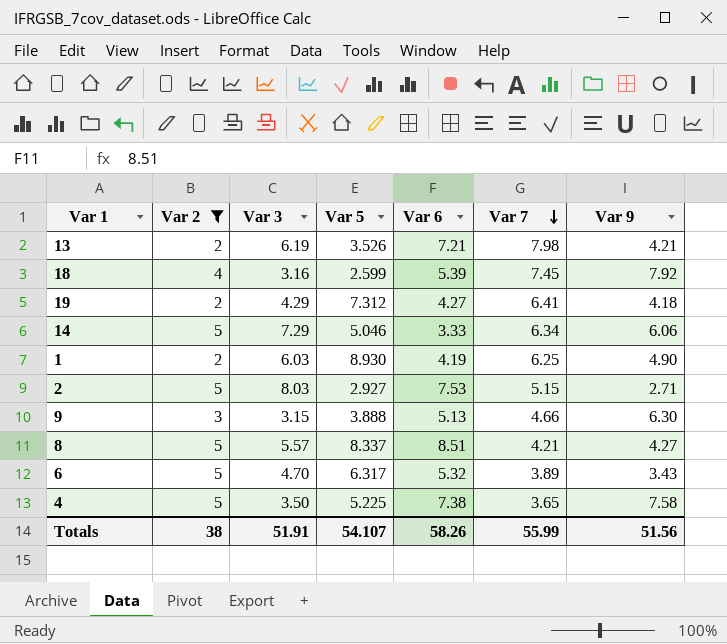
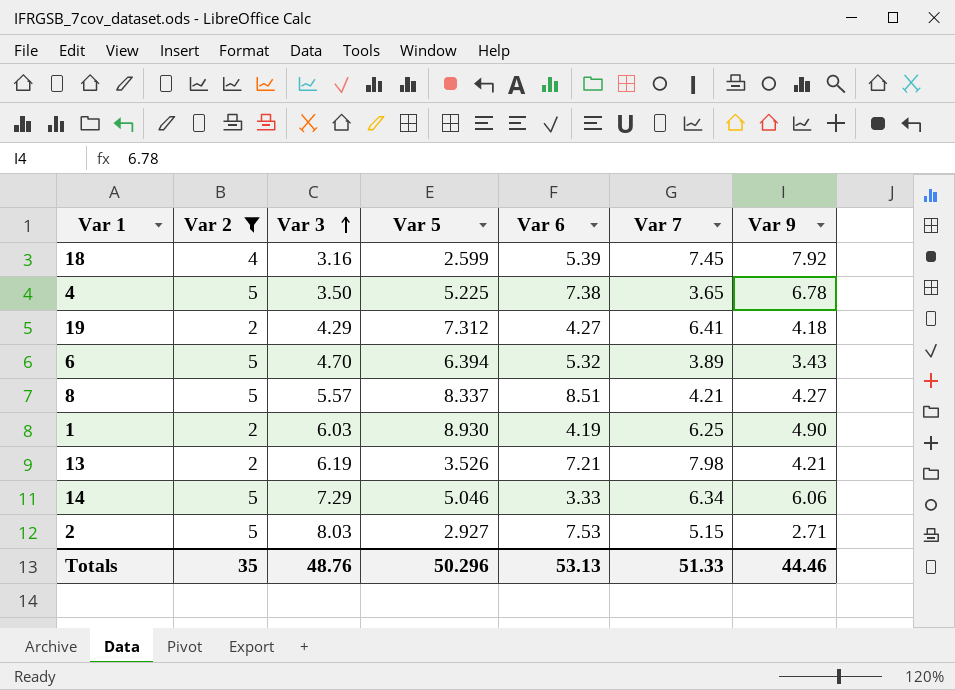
row order: Var 7 descending -> Var 3 ascending
row 9: 3 | 3.15 | 3.888 | 5.13 | 4.66 | 6.30 -> none
4 | Var 9: 7.58 -> 6.78
6 | Var 5: 6.317 -> 6.394
Totals | Var 2: 38 -> 35
Totals | Var 3: 51.91 -> 48.76
Totals | Var 5: 54.107 -> 50.296
Totals | Var 6: 58.26 -> 53.13
Totals | Var 7: 55.99 -> 51.33
Totals | Var 9: 51.56 -> 44.46

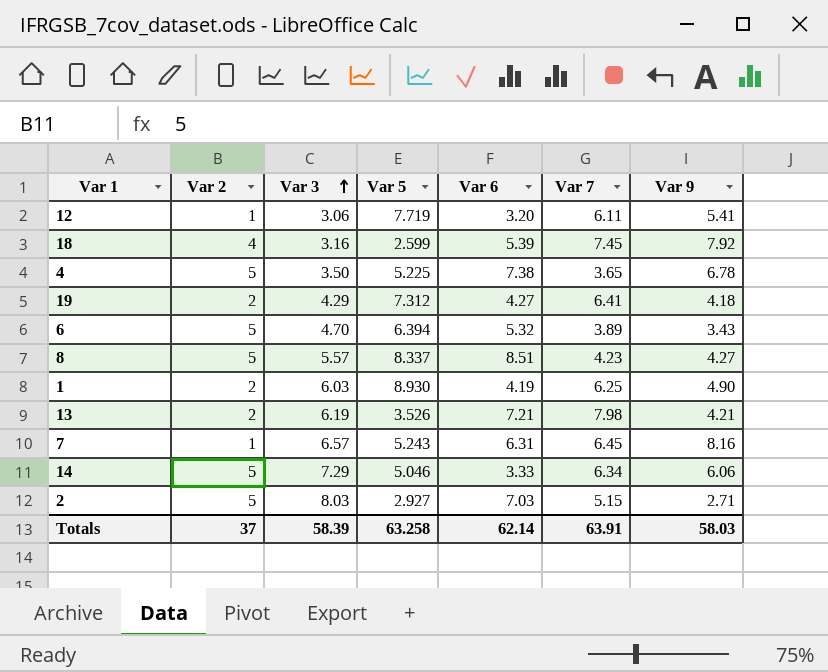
filter: Var 2 != 1 -> none
8 | Var 7: 4.21 -> 4.23
2 | Var 6: 7.53 -> 7.03
Totals | Var 2: 35 -> 37
Totals | Var 3: 48.76 -> 58.39
Totals | Var 5: 50.296 -> 63.258
Totals | Var 6: 53.13 -> 62.14
Totals | Var 7: 51.33 -> 63.91
Totals | Var 9: 44.46 -> 58.03

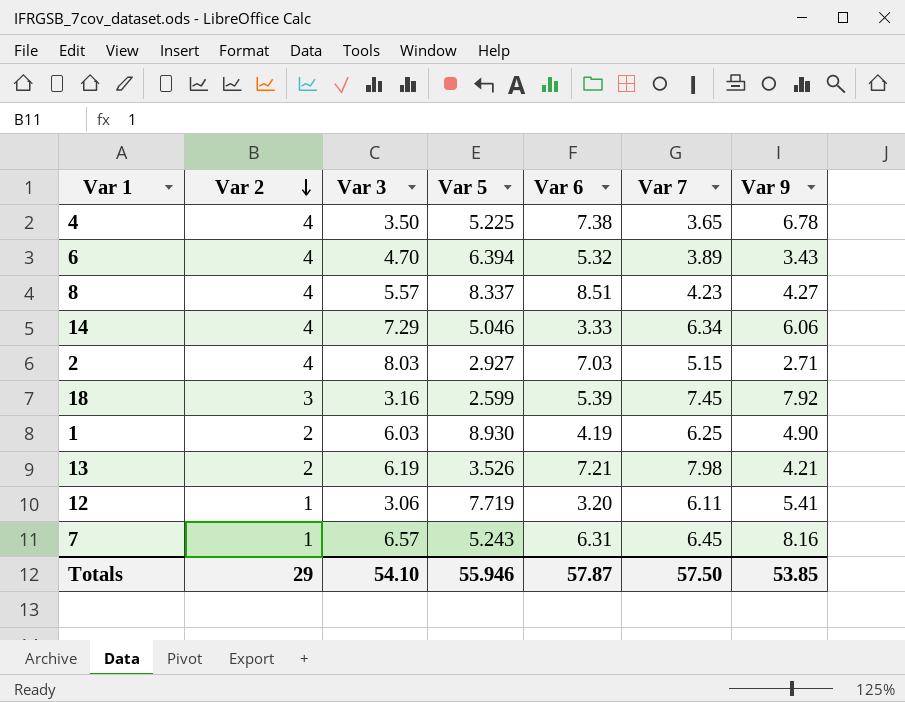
row order: Var 3 ascending -> Var 2 descending
row 19: 2 | 4.29 | 7.312 | 4.27 | 6.41 | 4.18 -> none
4 | Var 2: 5 -> 4
6 | Var 2: 5 -> 4
8 | Var 2: 5 -> 4
14 | Var 2: 5 -> 4
2 | Var 2: 5 -> 4
18 | Var 2: 4 -> 3
Totals | Var 2: 37 -> 29
Totals | Var 3: 58.39 -> 54.10
Totals | Var 5: 63.258 -> 55.946
Totals | Var 6: 62.14 -> 57.87
Totals | Var 7: 63.91 -> 57.50
Totals | Var 9: 58.03 -> 53.85

